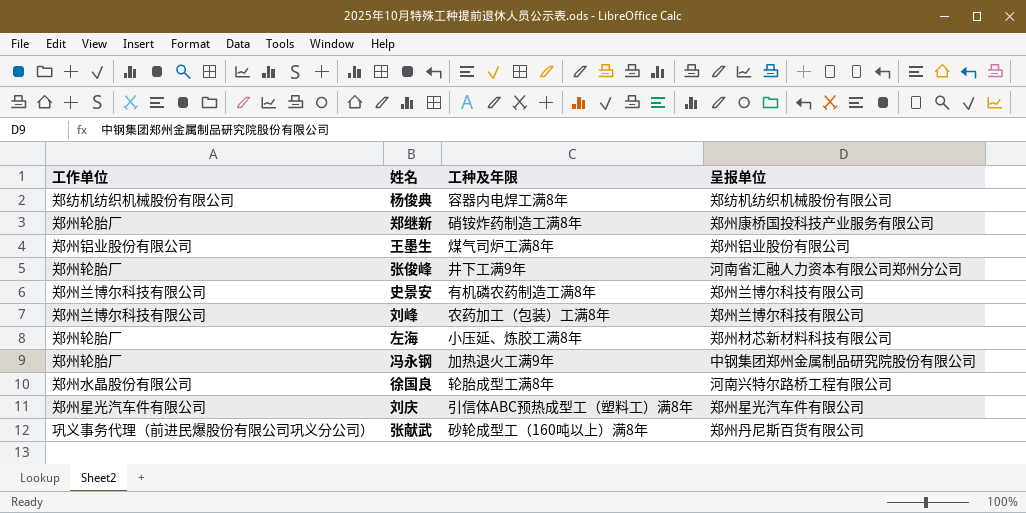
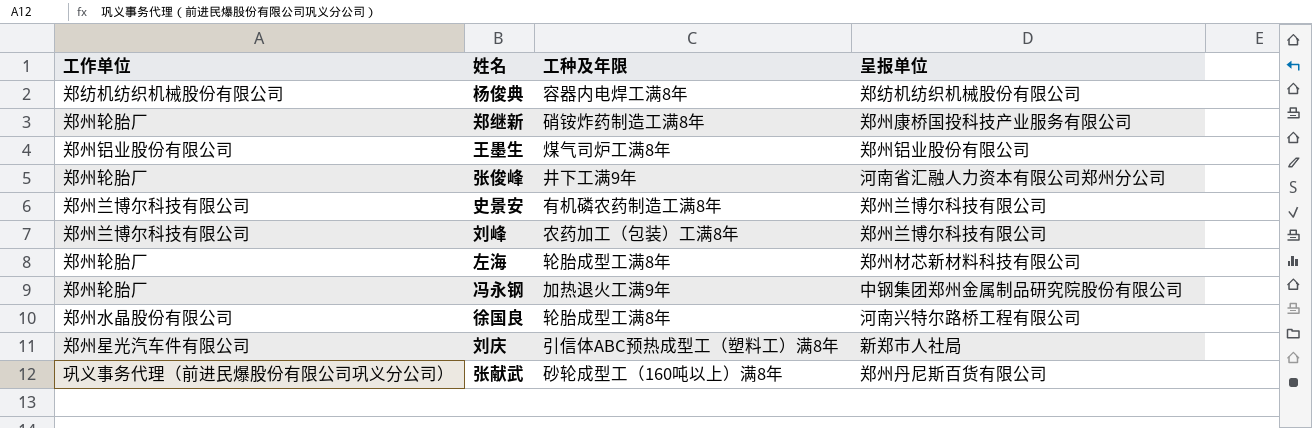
左海 | 工种及年限: 小压延、炼胶工满8年 -> 轮胎成型工满8年
刘庆 | 呈报单位: 郑州星光汽车件有限公司 -> 新郑市人社局

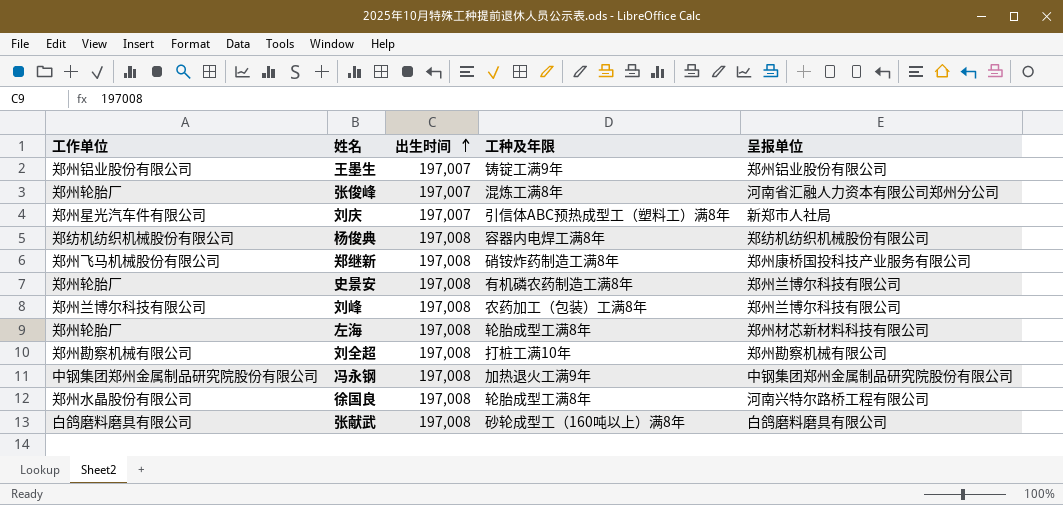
row order: none -> 出生时间 ascending
column 出生时间 | position: none -> 3
王墨生 | 工种及年限: 煤气司炉工满8年 -> 铸锭工满9年
张俊峰 | 工种及年限: 井下工满9年 -> 混炼工满8年
郑继新 | 工作单位: 郑州轮胎厂 -> 郑州飞马机械股份有限公司
史景安 | 工作单位: 郑州兰博尔科技有限公司 -> 郑州轮胎厂
row 刘全超: none -> 郑州勘察机械有限公司 | 197,008 | 打桩工满10年 | 郑州勘察机械有限公司
冯永钢 | 工作单位: 郑州轮胎厂 -> 中钢集团郑州金属制品研究院股份有限公司
张献武 | 工作单位: 巩义事务代理（前进民爆股份有限公司巩义分公司） -> 白鸽磨料磨具有限公司
张献武 | 呈报单位: 郑州丹尼斯百货有限公司 -> 白鸽磨料磨具有限公司

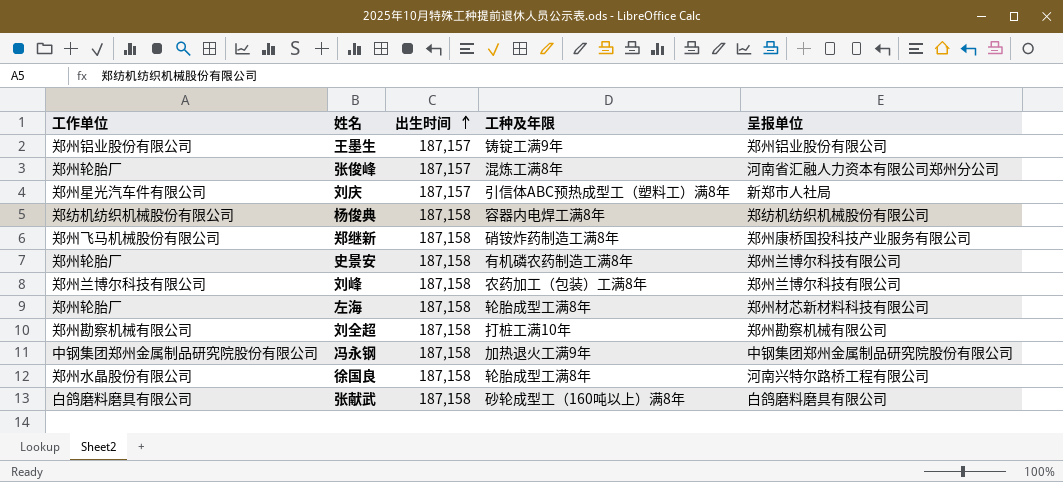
王墨生 | 出生时间: 197,007 -> 187,157
张俊峰 | 出生时间: 197,007 -> 187,157
刘庆 | 出生时间: 197,007 -> 187,157
杨俊典 | 出生时间: 197,008 -> 187,158
郑继新 | 出生时间: 197,008 -> 187,158
史景安 | 出生时间: 197,008 -> 187,158
刘峰 | 出生时间: 197,008 -> 187,158
左海 | 出生时间: 197,008 -> 187,158
刘全超 | 出生时间: 197,008 -> 187,158
冯永钢 | 出生时间: 197,008 -> 187,158
徐国良 | 出生时间: 197,008 -> 187,158
张献武 | 出生时间: 197,008 -> 187,158

